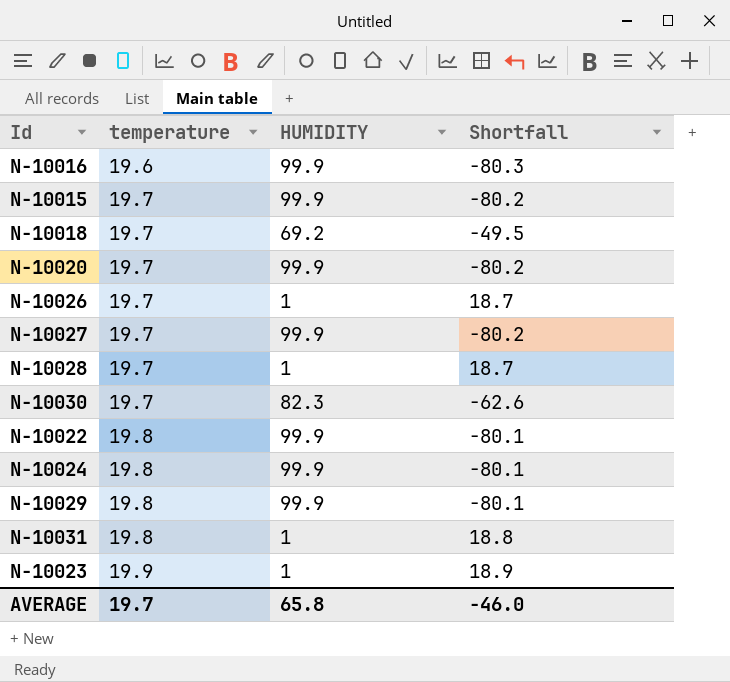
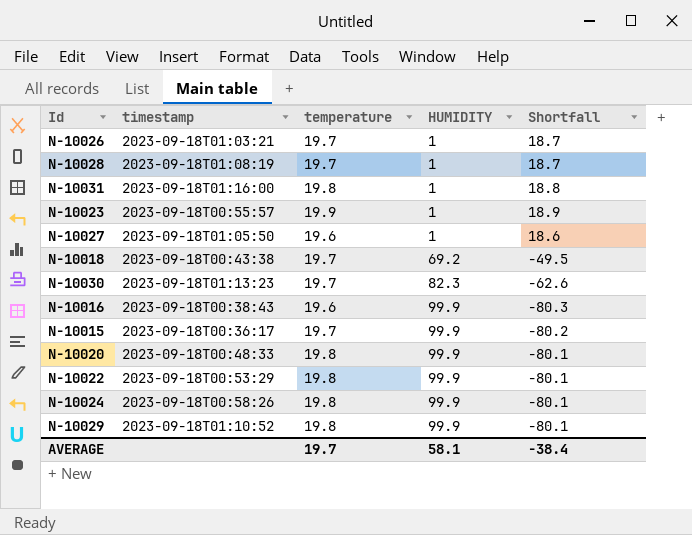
row order: temperature ascending -> HUMIDITY ascending
column timestamp | position: none -> 2
N-10027 | temperature: 19.7 -> 19.6
N-10027 | HUMIDITY: 99.9 -> 1
N-10027 | Shortfall: -80.2 -> 18.6
N-10020 | temperature: 19.7 -> 19.8
N-10020 | Shortfall: -80.2 -> -80.1
AVERAGE | HUMIDITY: 65.8 -> 58.1
AVERAGE | Shortfall: -46.0 -> -38.4

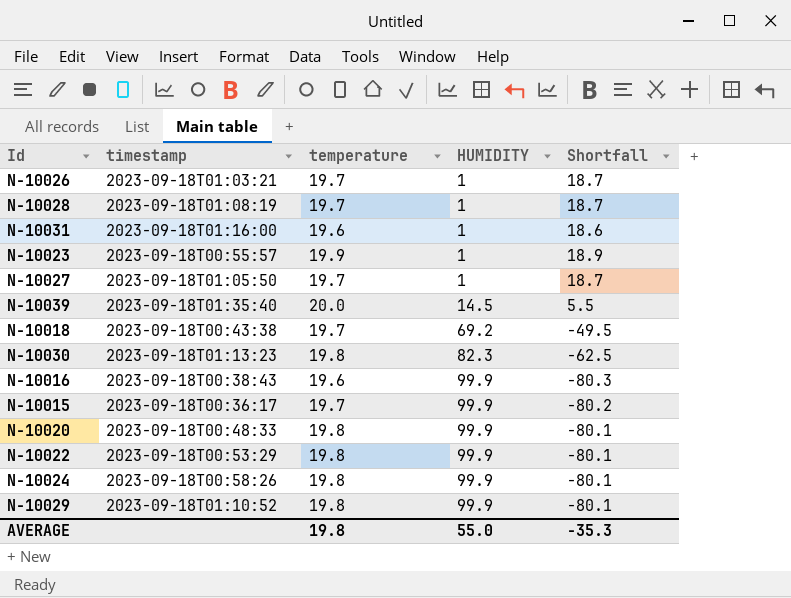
N-10031 | temperature: 19.8 -> 19.6
N-10031 | Shortfall: 18.8 -> 18.6
N-10027 | temperature: 19.6 -> 19.7
N-10027 | Shortfall: 18.6 -> 18.7
row N-10039: none -> 2023-09-18T01:35:40 | 20.0 | 14.5 | 5.5
N-10030 | temperature: 19.7 -> 19.8
N-10030 | Shortfall: -62.6 -> -62.5
AVERAGE | temperature: 19.7 -> 19.8
AVERAGE | HUMIDITY: 58.1 -> 55.0
AVERAGE | Shortfall: -38.4 -> -35.3

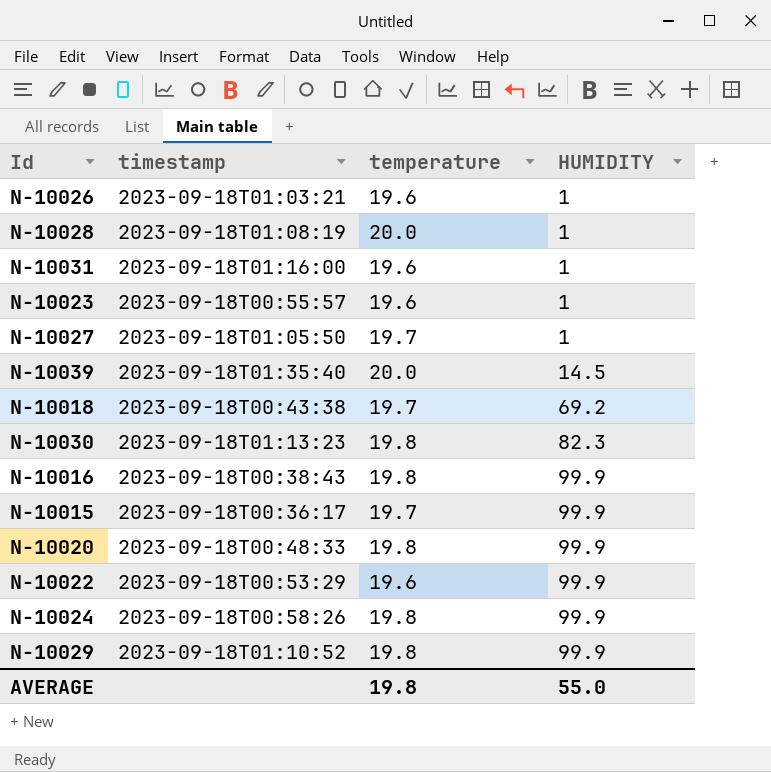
column Shortfall | formula: [temperature] - [HUMIDITY] -> none
N-10026 | temperature: 19.7 -> 19.6
N-10028 | temperature: 19.7 -> 20.0
N-10023 | temperature: 19.9 -> 19.6
N-10016 | temperature: 19.6 -> 19.8
N-10022 | temperature: 19.8 -> 19.6

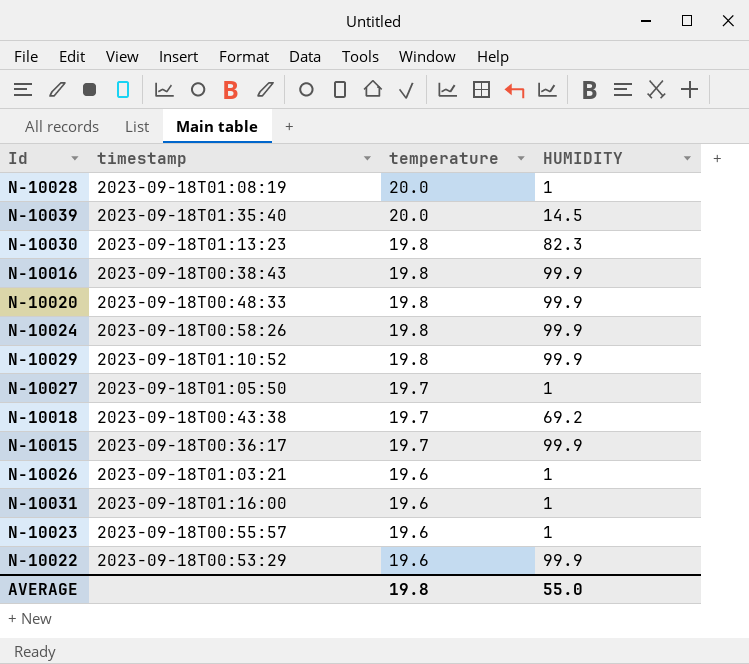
row order: HUMIDITY ascending -> temperature descending

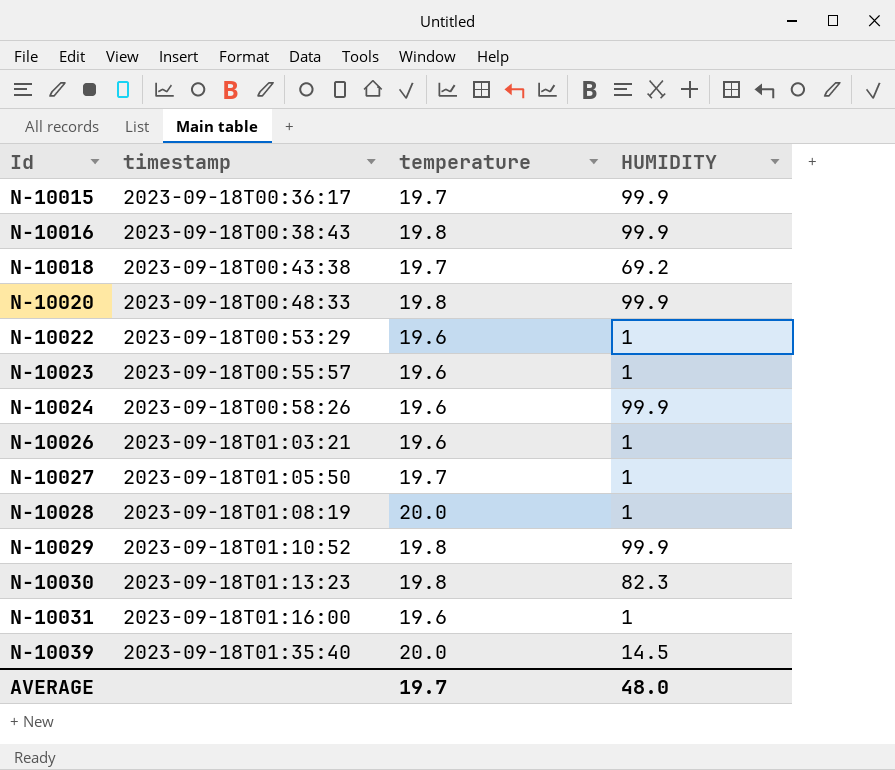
row order: temperature descending -> Id ascending
N-10022 | HUMIDITY: 99.9 -> 1
N-10024 | temperature: 19.8 -> 19.6
AVERAGE | temperature: 19.8 -> 19.7
AVERAGE | HUMIDITY: 55.0 -> 48.0

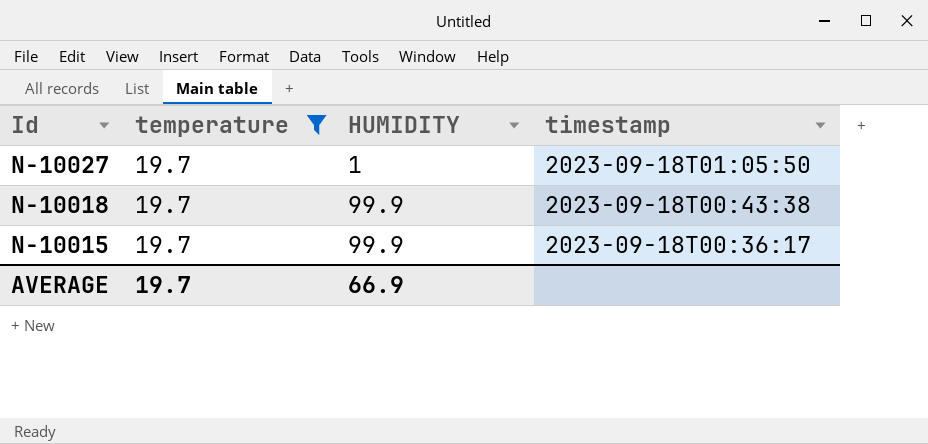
filter: none -> temperature = 19.7
row order: Id ascending -> Id descending
column timestamp | position: 2 -> 4
N-10018 | HUMIDITY: 69.2 -> 99.9
AVERAGE | HUMIDITY: 48.0 -> 66.9

